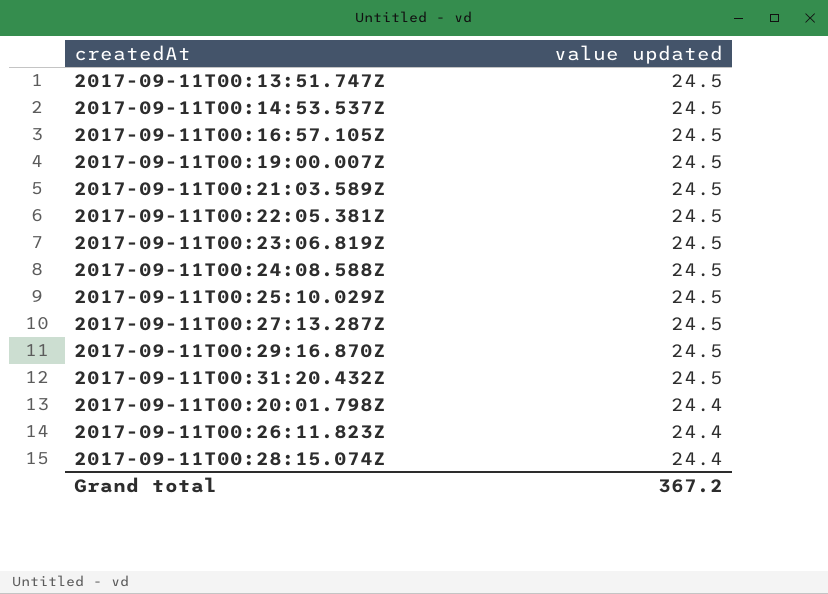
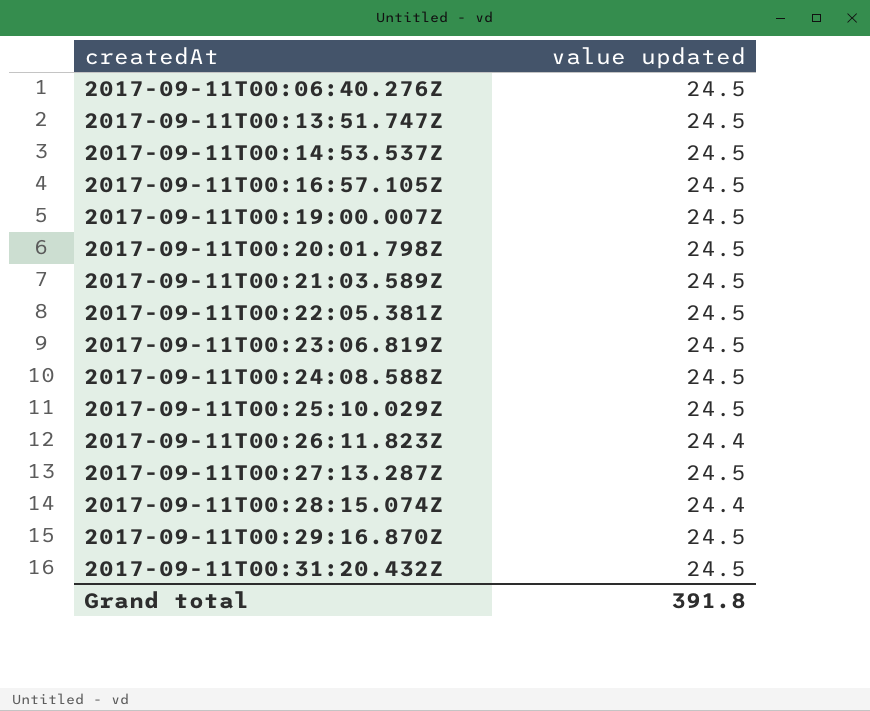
row order: value updated descending -> createdAt ascending
row 2017-09-11T00:06:40.276Z: none -> 24.5
2017-09-11T00:20:01.798Z | value updated: 24.4 -> 24.5
Grand total | value updated: 367.2 -> 391.8

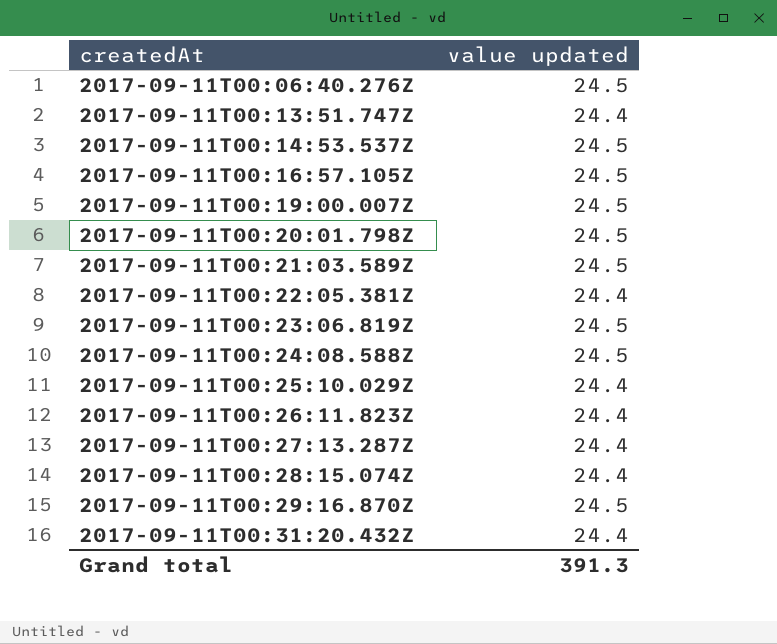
2017-09-11T00:13:51.747Z | value updated: 24.5 -> 24.4
2017-09-11T00:22:05.381Z | value updated: 24.5 -> 24.4
2017-09-11T00:25:10.029Z | value updated: 24.5 -> 24.4
2017-09-11T00:27:13.287Z | value updated: 24.5 -> 24.4
2017-09-11T00:31:20.432Z | value updated: 24.5 -> 24.4
Grand total | value updated: 391.8 -> 391.3

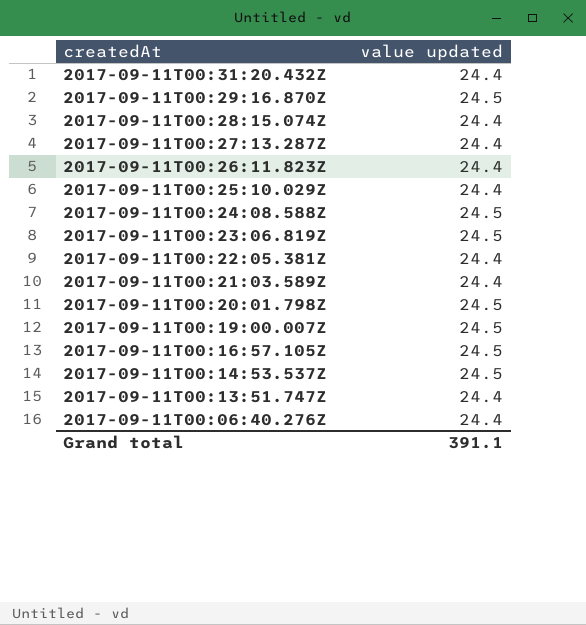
row order: createdAt ascending -> createdAt descending
2017-09-11T00:21:03.589Z | value updated: 24.5 -> 24.4
2017-09-11T00:06:40.276Z | value updated: 24.5 -> 24.4
Grand total | value updated: 391.3 -> 391.1

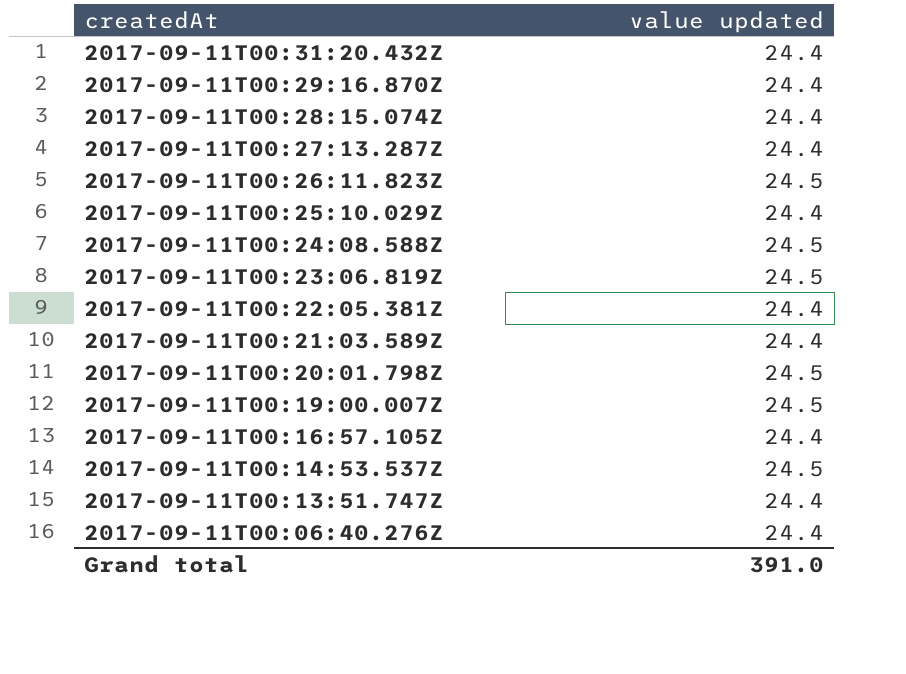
2017-09-11T00:29:16.870Z | value updated: 24.5 -> 24.4
2017-09-11T00:26:11.823Z | value updated: 24.4 -> 24.5
2017-09-11T00:16:57.105Z | value updated: 24.5 -> 24.4
Grand total | value updated: 391.1 -> 391.0

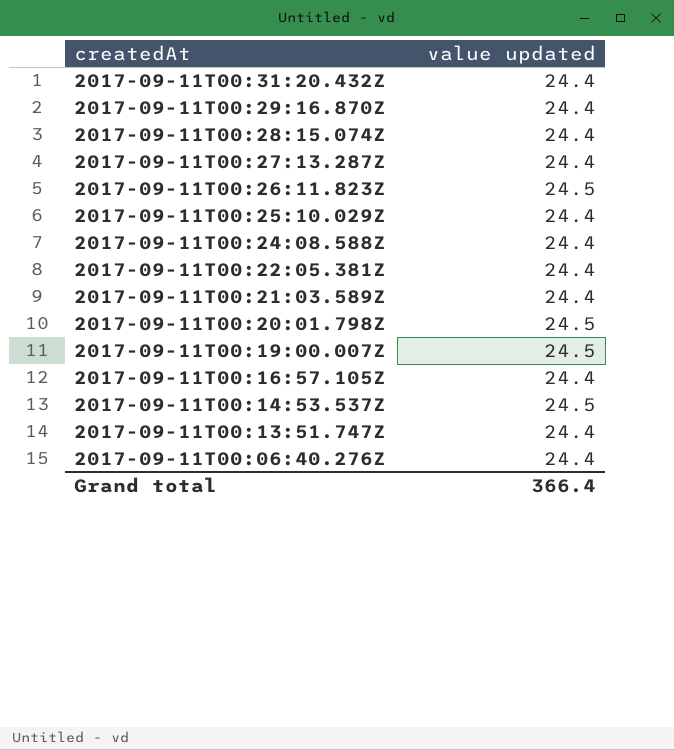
row 2017-09-11T00:23:06.819Z: 24.5 -> none
2017-09-11T00:24:08.588Z | value updated: 24.5 -> 24.4
Grand total | value updated: 391.0 -> 366.4

